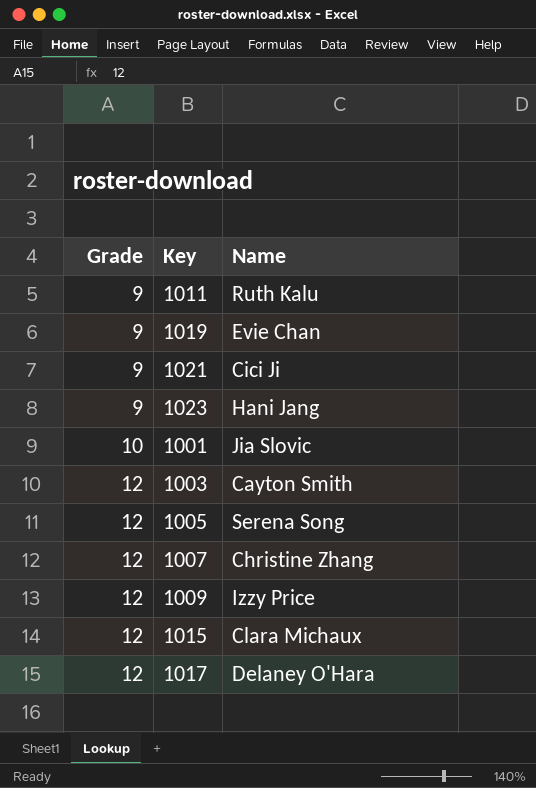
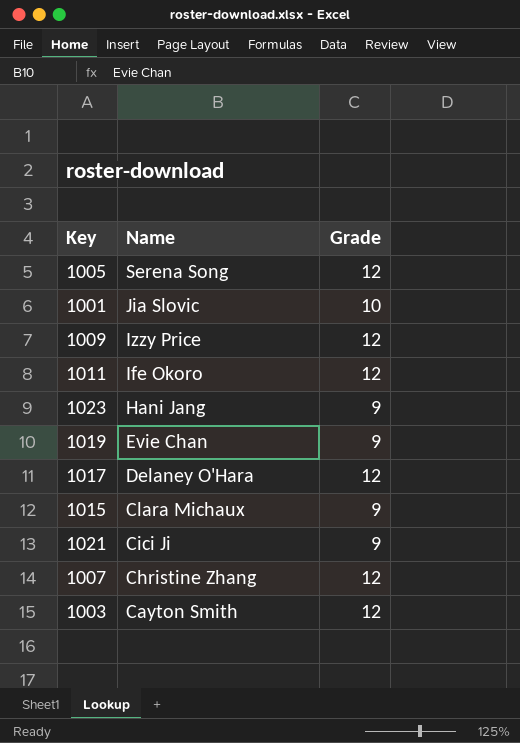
row order: Grade ascending -> Name descending
column Grade | position: 1 -> 3
1011 | Name: Ruth Kalu -> Ife Okoro
1011 | Grade: 9 -> 12
1015 | Grade: 12 -> 9

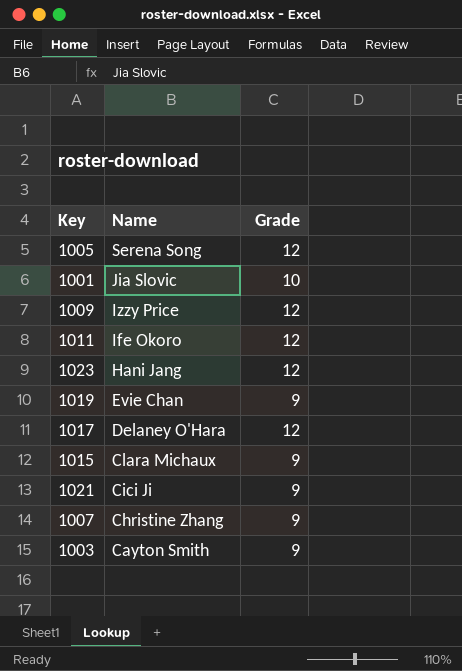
1023 | Grade: 9 -> 12
1007 | Grade: 12 -> 9
1003 | Grade: 12 -> 9

